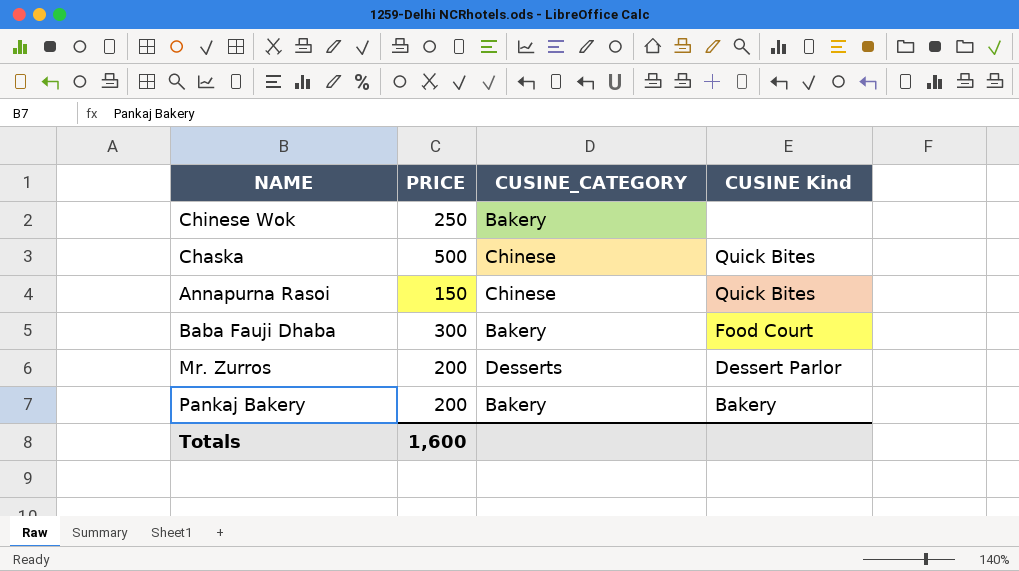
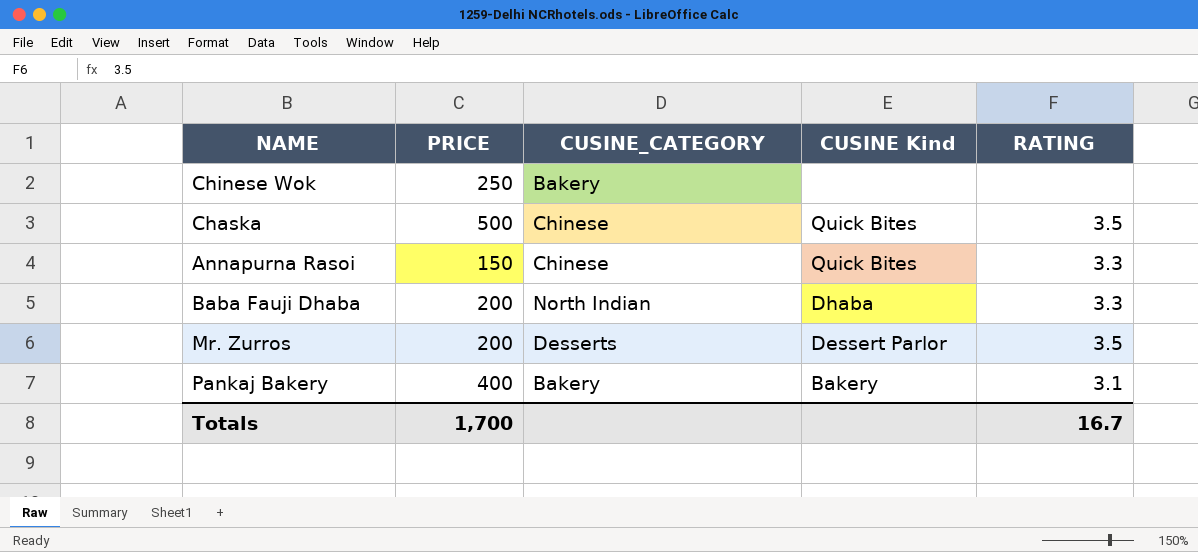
column RATING | position: none -> 5
Baba Fauji Dhaba | PRICE: 300 -> 200
Baba Fauji Dhaba | CUSINE_CATEGORY: Bakery -> North Indian
Baba Fauji Dhaba | CUSINE Kind: Food Court -> Dhaba
Pankaj Bakery | PRICE: 200 -> 400
Totals | PRICE: 1,600 -> 1,700

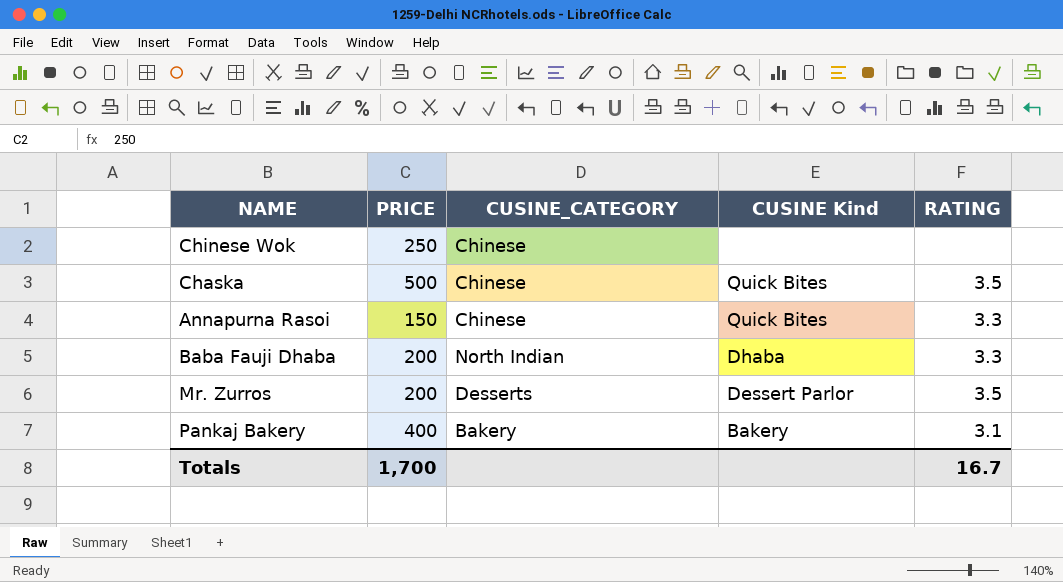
Chinese Wok | CUSINE_CATEGORY: Bakery -> Chinese

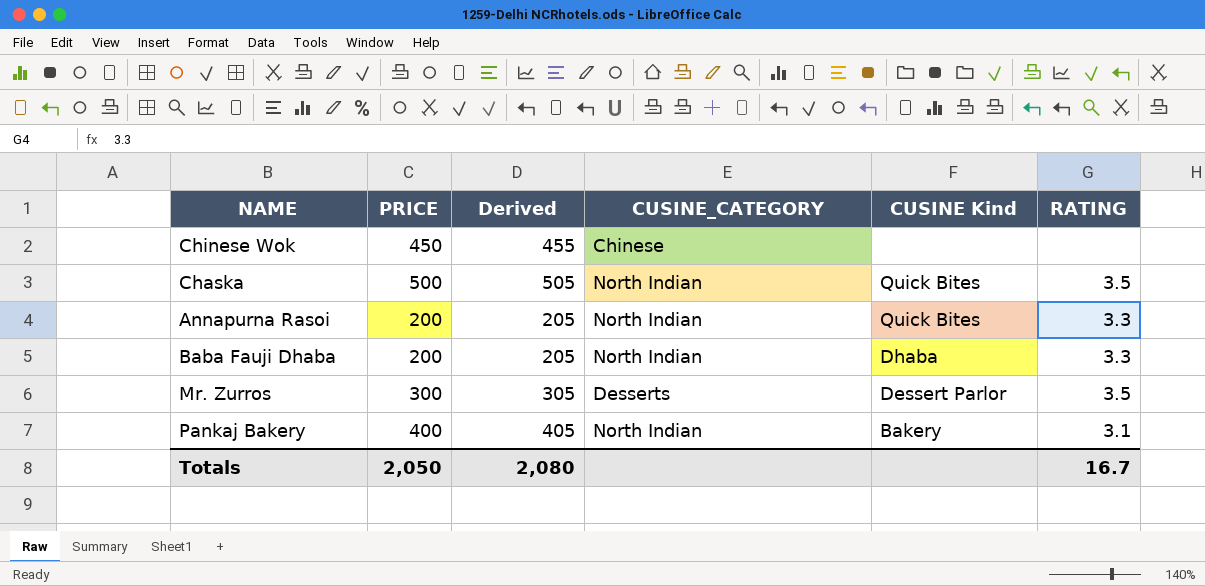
column Derived | formula: none -> [PRICE] + 5
Chinese Wok | PRICE: 250 -> 450
Chaska | CUSINE_CATEGORY: Chinese -> North Indian
Annapurna Rasoi | PRICE: 150 -> 200
Annapurna Rasoi | CUSINE_CATEGORY: Chinese -> North Indian
Mr. Zurros | PRICE: 200 -> 300
Pankaj Bakery | CUSINE_CATEGORY: Bakery -> North Indian
Totals | PRICE: 1,700 -> 2,050

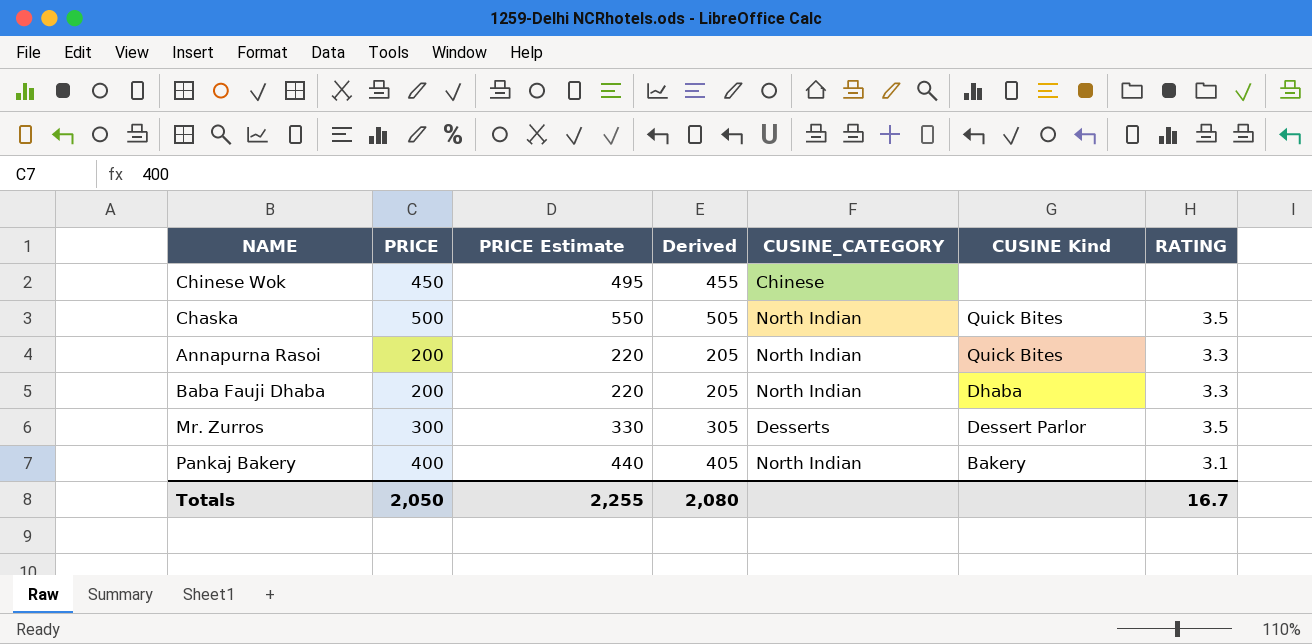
column PRICE Estimate | formula: none -> [PRICE] * 1.1

